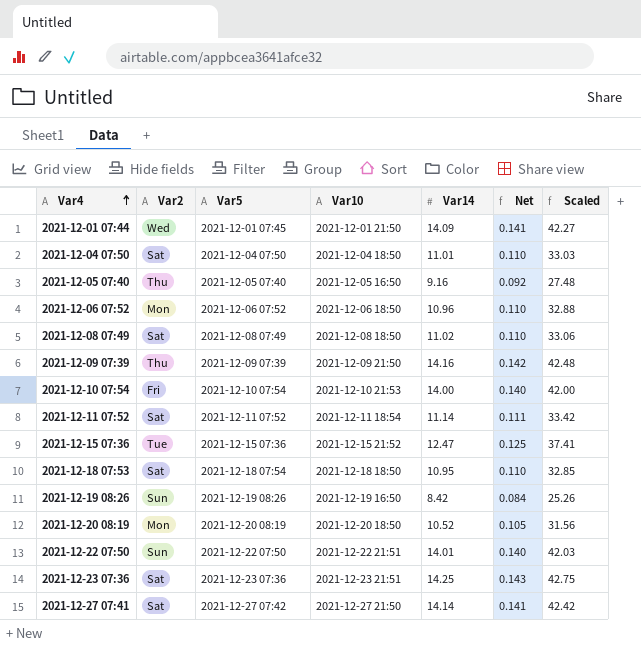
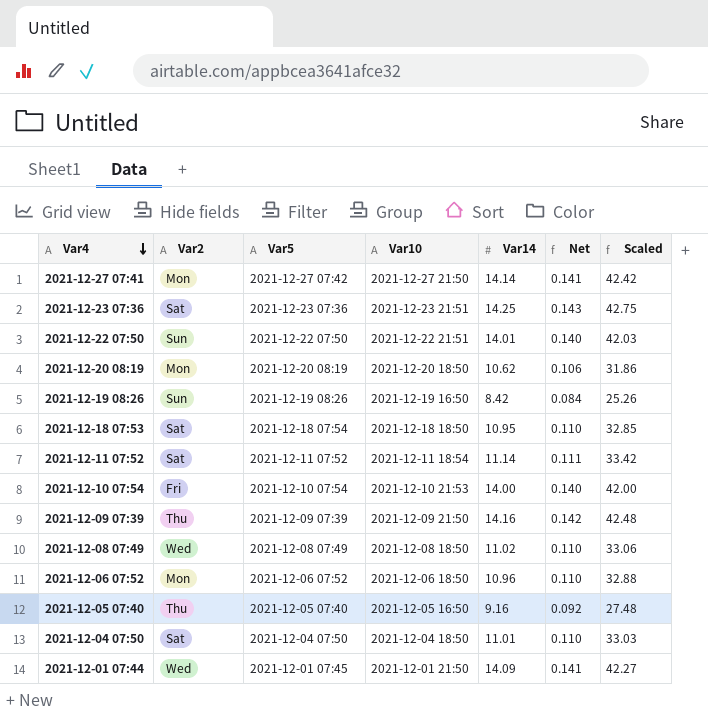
row order: Var4 ascending -> Var4 descending
row 2021-12-15 07:36: Tue | 2021-12-15 07:36 | 2021-12-15 21:52 | 12.47 | 0.125 | 37.41 -> none
2021-12-27 07:41 | Var2: Sat -> Mon
2021-12-20 08:19 | Var14: 10.52 -> 10.62
2021-12-20 08:19 | Net: 0.105 -> 0.106
2021-12-20 08:19 | Scaled: 31.56 -> 31.86
2021-12-08 07:49 | Var2: Sat -> Wed

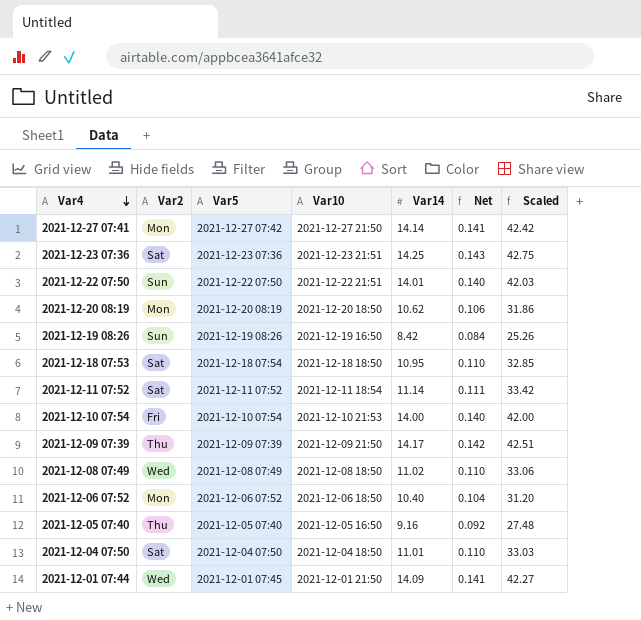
2021-12-09 07:39 | Var14: 14.16 -> 14.17
2021-12-09 07:39 | Scaled: 42.48 -> 42.51
2021-12-06 07:52 | Var14: 10.96 -> 10.40
2021-12-06 07:52 | Net: 0.110 -> 0.104
2021-12-06 07:52 | Scaled: 32.88 -> 31.20

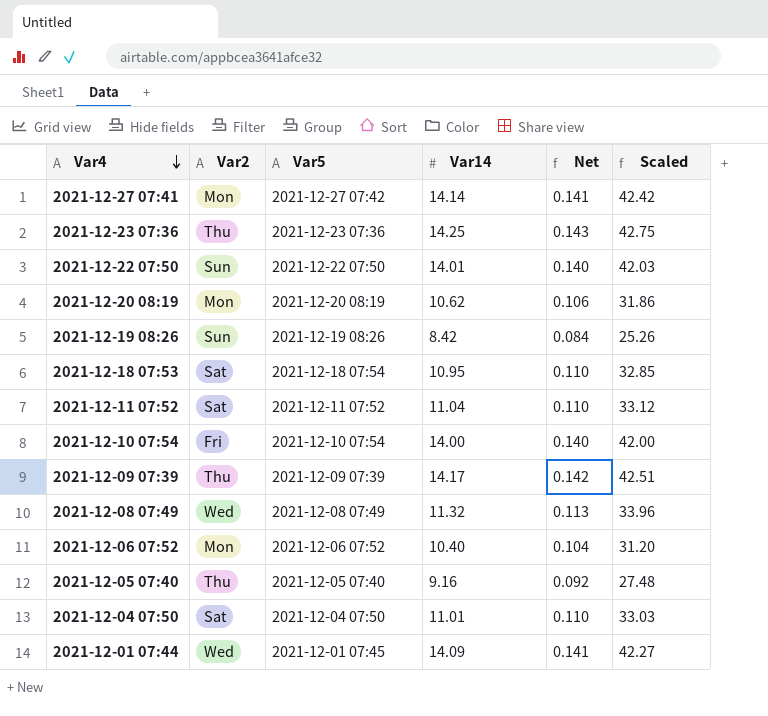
column Var10 | position: 4 -> none
2021-12-23 07:36 | Var2: Sat -> Thu
2021-12-11 07:52 | Var14: 11.14 -> 11.04
2021-12-11 07:52 | Net: 0.111 -> 0.110
2021-12-11 07:52 | Scaled: 33.42 -> 33.12
2021-12-08 07:49 | Var14: 11.02 -> 11.32
2021-12-08 07:49 | Net: 0.110 -> 0.113
2021-12-08 07:49 | Scaled: 33.06 -> 33.96

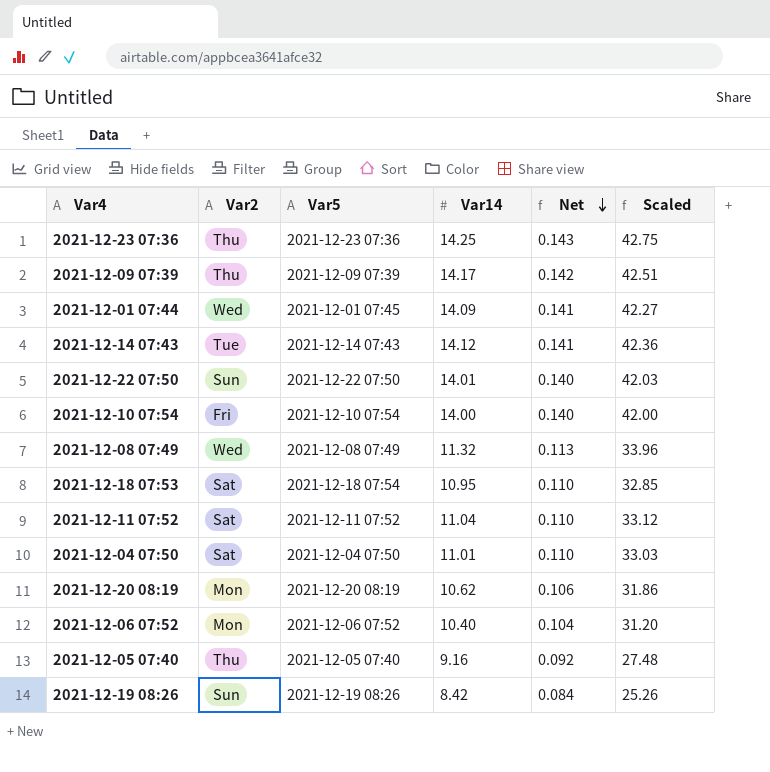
row order: Var4 descending -> Net descending
row 2021-12-27 07:41: Mon | 2021-12-27 07:42 | 14.14 | 0.141 | 42.42 -> none
row 2021-12-14 07:43: none -> Tue | 2021-12-14 07:43 | 14.12 | 0.141 | 42.36

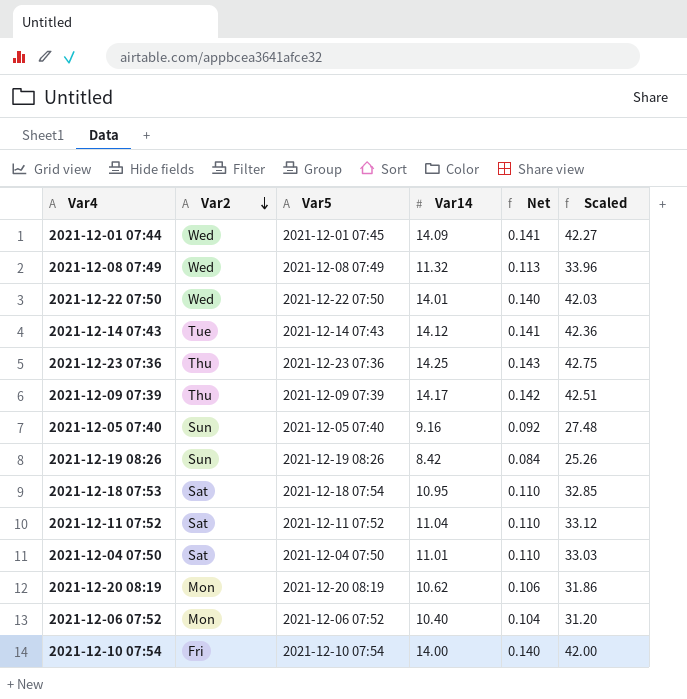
row order: Net descending -> Var2 descending
2021-12-22 07:50 | Var2: Sun -> Wed
2021-12-05 07:40 | Var2: Thu -> Sun

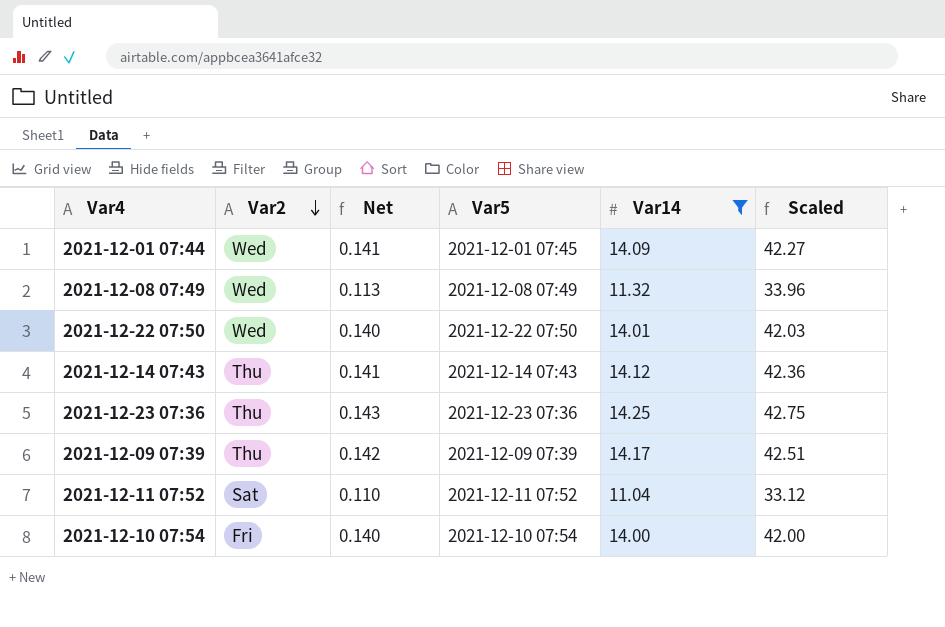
filter: none -> Var14 >= 11.04
column Net | position: 5 -> 3
2021-12-14 07:43 | Var2: Tue -> Thu

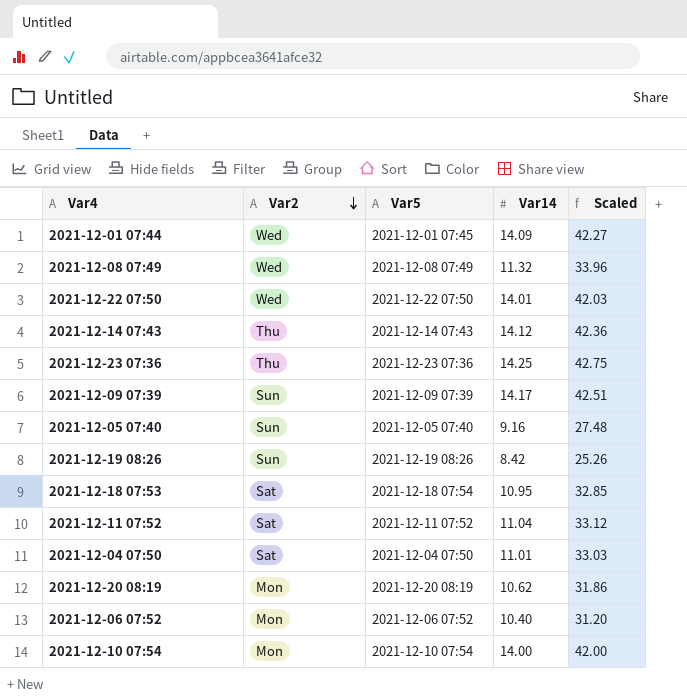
filter: Var14 >= 11.04 -> none
column Net | formula: [Var14] * 0.01 -> none
2021-12-09 07:39 | Var2: Thu -> Sun
2021-12-10 07:54 | Var2: Fri -> Mon

